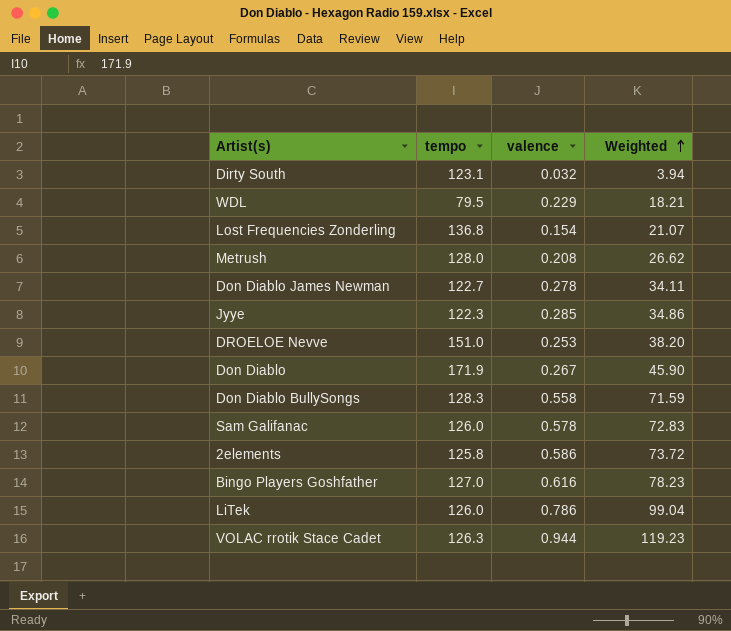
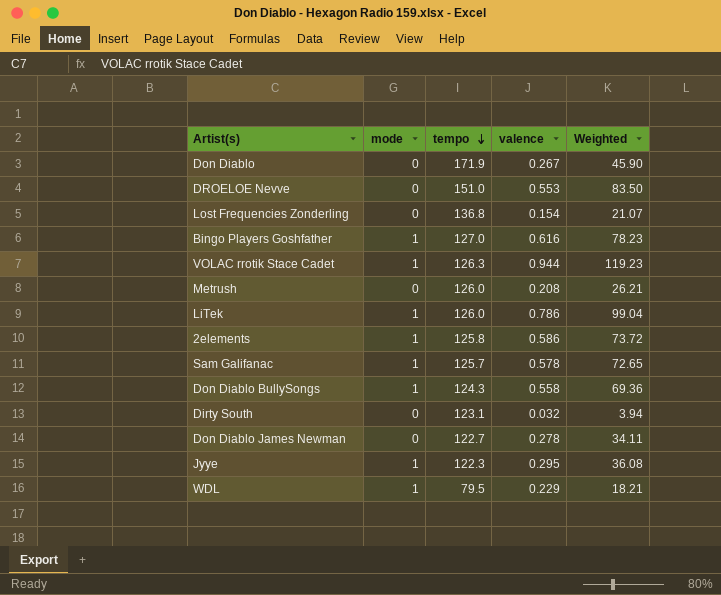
row order: Weighted ascending -> tempo descending
column mode | position: none -> 2
DROELOE Nevve | valence: 0.253 -> 0.553
DROELOE Nevve | Weighted: 38.20 -> 83.50
Metrush | tempo: 128.0 -> 126.0
Metrush | Weighted: 26.62 -> 26.21
Sam Galifanac | tempo: 126.0 -> 125.7
Sam Galifanac | Weighted: 72.83 -> 72.65
Don Diablo BullySongs | tempo: 128.3 -> 124.3
Don Diablo BullySongs | Weighted: 71.59 -> 69.36
Jyye | valence: 0.285 -> 0.295
Jyye | Weighted: 34.86 -> 36.08

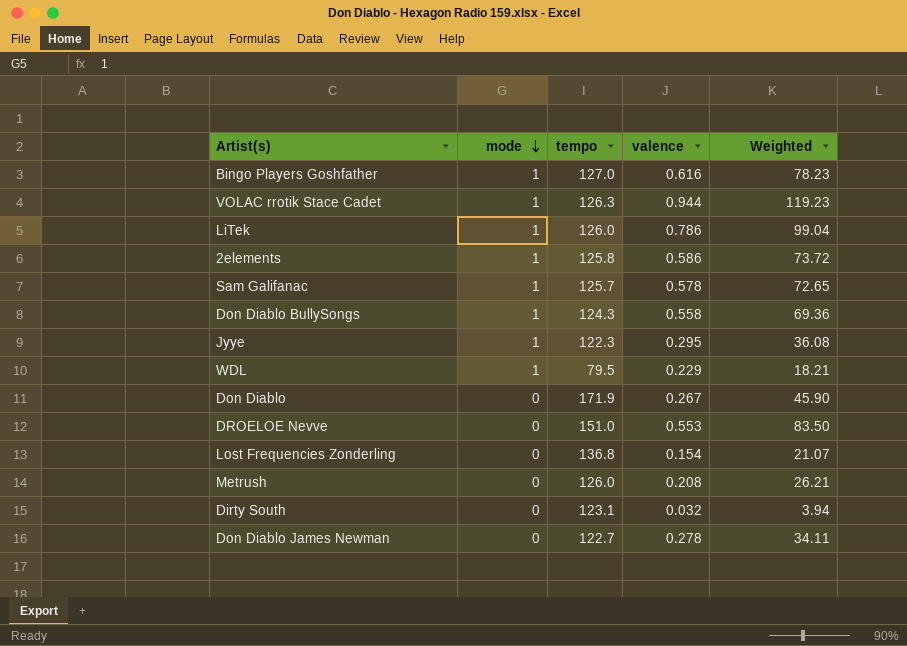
row order: tempo descending -> mode descending

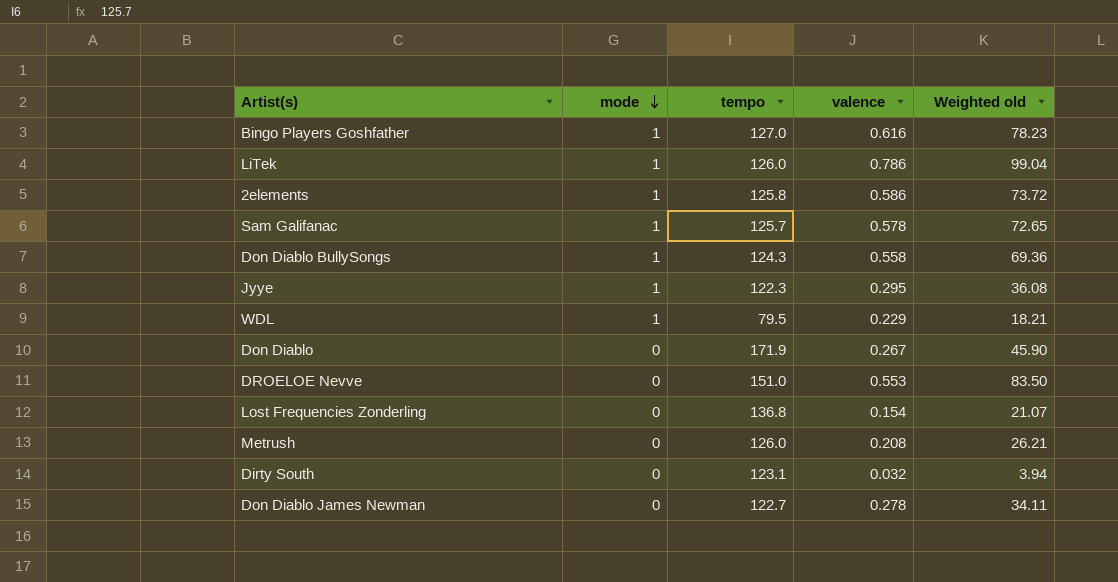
column name: Weighted -> Weighted old
row VOLAC rrotik Stace Cadet: 1 | 126.3 | 0.944 | 119.23 -> none

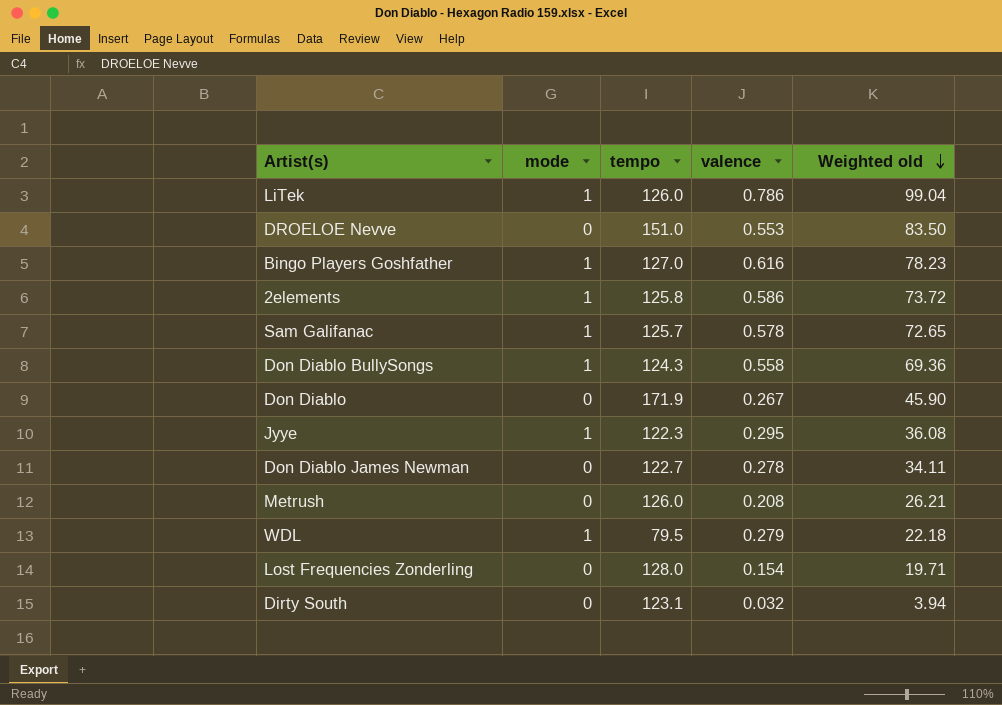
row order: mode descending -> Weighted old descending
WDL | valence: 0.229 -> 0.279
WDL | Weighted old: 18.21 -> 22.18
Lost Frequencies Zonderling | tempo: 136.8 -> 128.0
Lost Frequencies Zonderling | Weighted old: 21.07 -> 19.71

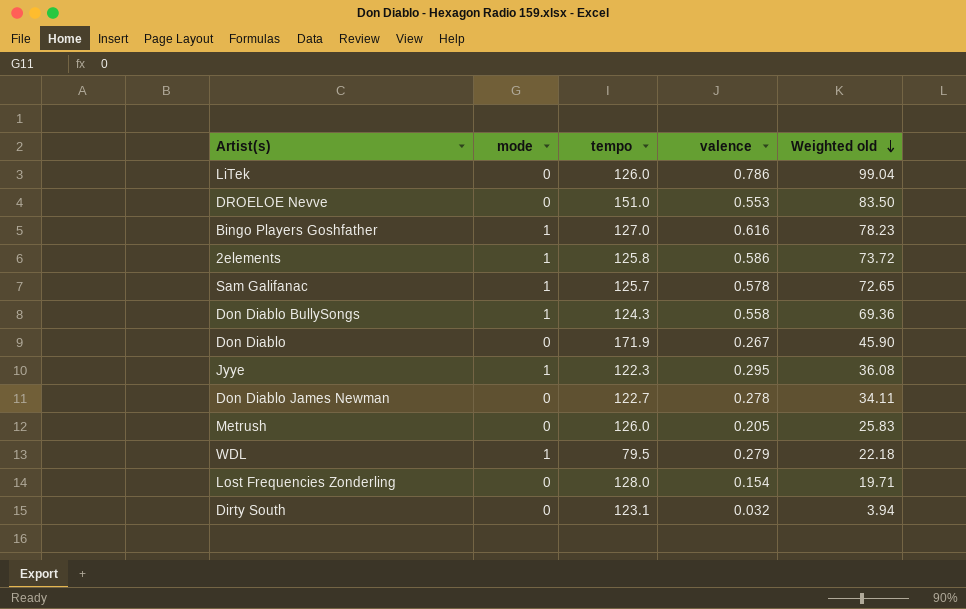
LiTek | mode: 1 -> 0
Metrush | valence: 0.208 -> 0.205
Metrush | Weighted old: 26.21 -> 25.83

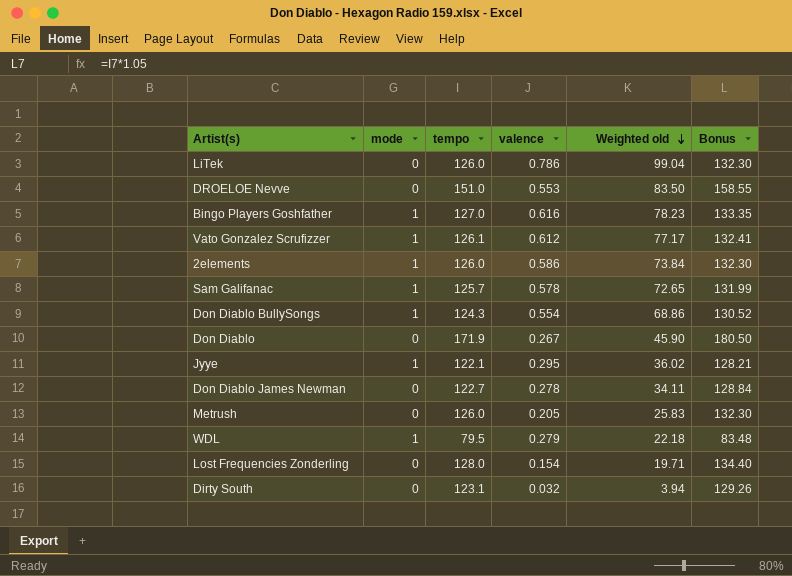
column Bonus | formula: none -> [tempo] * 1.05
row Vato Gonzalez Scrufizzer: none -> 1 | 126.1 | 0.612 | 77.17 | 132.41
2elements | tempo: 125.8 -> 126.0
2elements | Weighted old: 73.72 -> 73.84
Don Diablo BullySongs | valence: 0.558 -> 0.554
Don Diablo BullySongs | Weighted old: 69.36 -> 68.86
Jyye | tempo: 122.3 -> 122.1
Jyye | Weighted old: 36.08 -> 36.02

